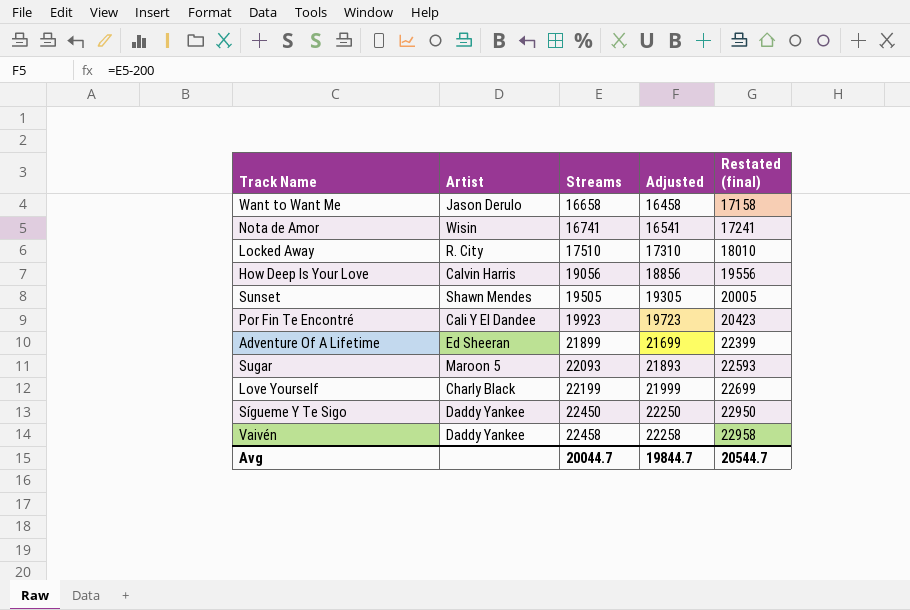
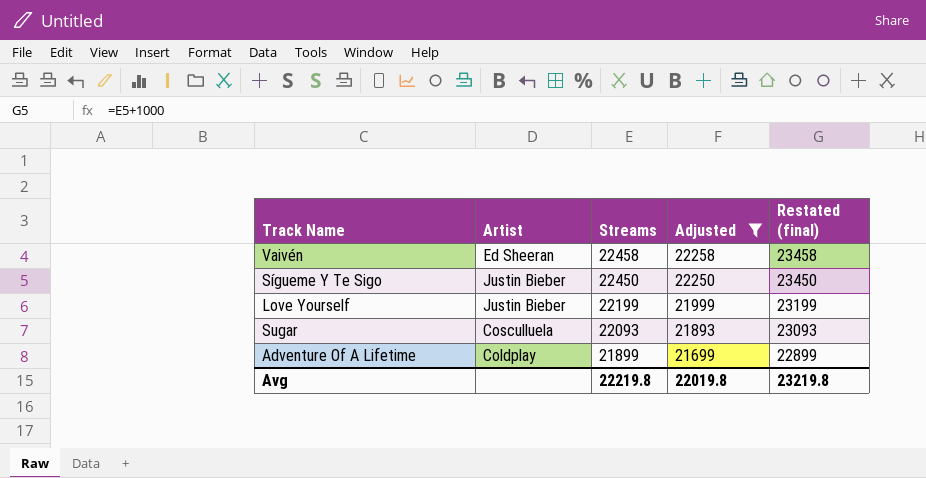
filter: none -> Adjusted >= 21699
row order: Streams ascending -> Streams descending
column Restated (final) | formula: [Streams] + 500 -> [Streams] + 1000
Vaivén | Artist: Daddy Yankee -> Ed Sheeran
Sígueme Y Te Sigo | Artist: Daddy Yankee -> Justin Bieber
Love Yourself | Artist: Charly Black -> Justin Bieber
Sugar | Artist: Maroon 5 -> Cosculluela
Adventure Of A Lifetime | Artist: Ed Sheeran -> Coldplay
Avg | Streams: 20044.7 -> 22219.8
Avg | Adjusted: 19844.7 -> 22019.8
Avg | Restated (final): 20544.7 -> 23219.8

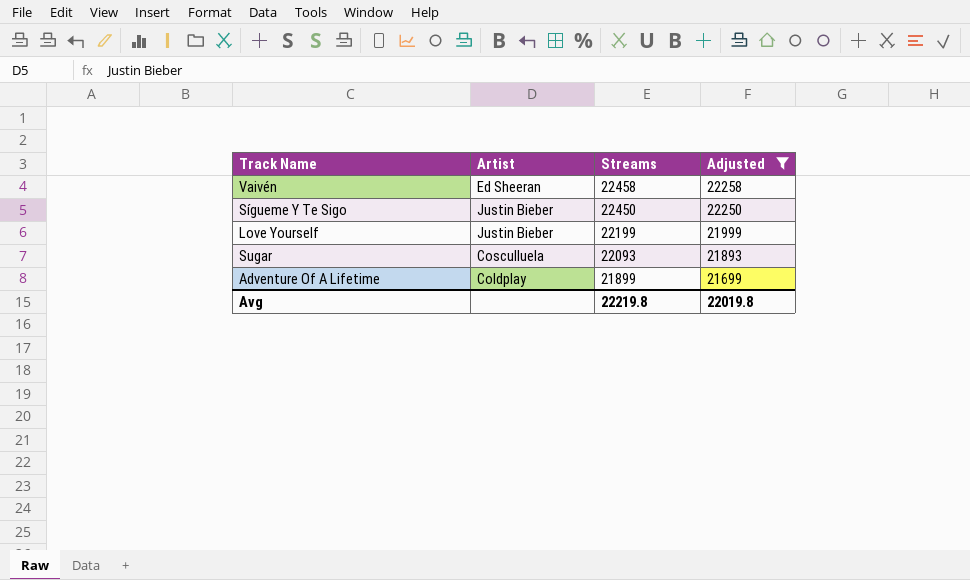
column Restated (final) | formula: [Streams] + 1000 -> none

